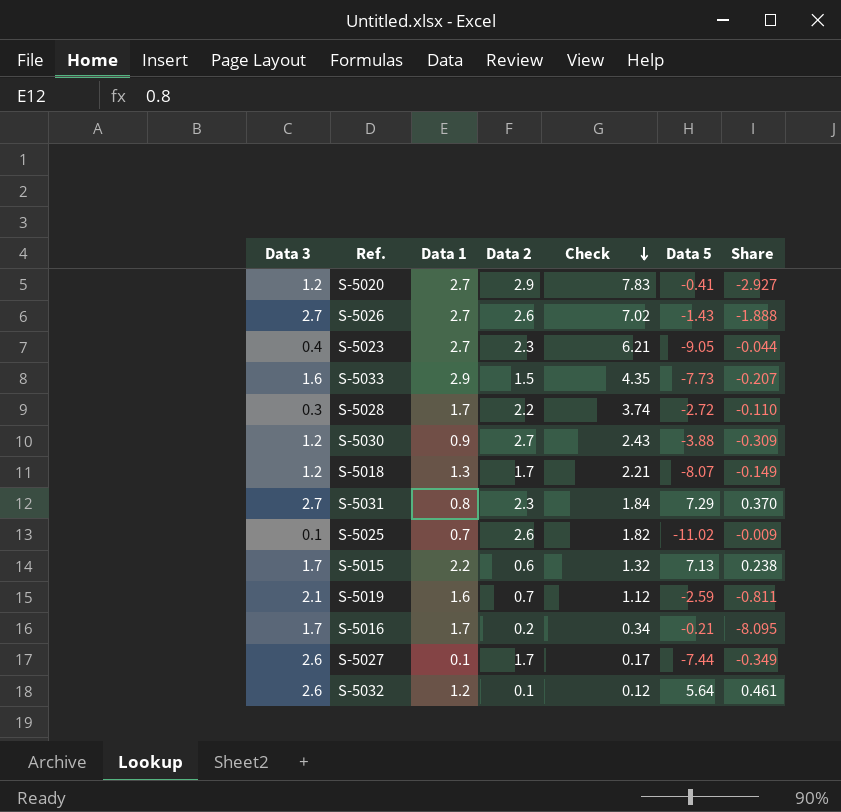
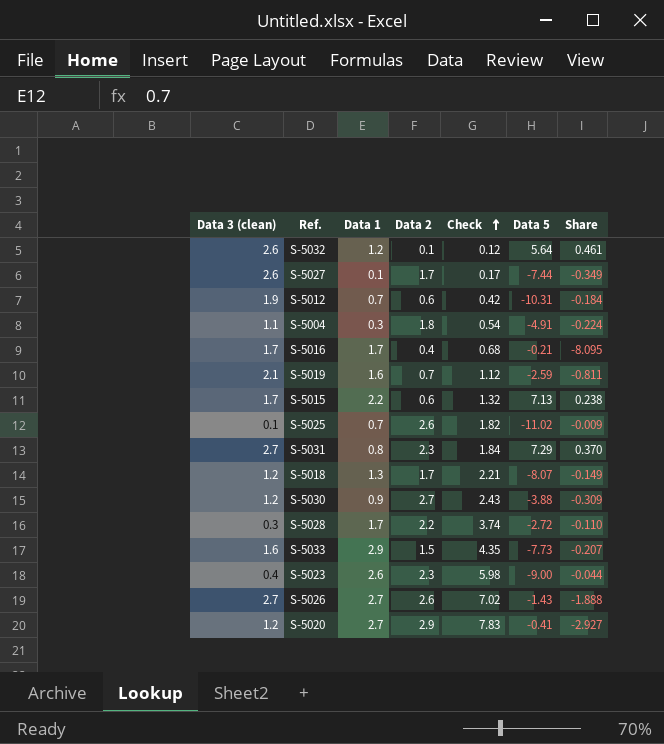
row order: Check descending -> Check ascending
column name: Data 3 -> Data 3 (clean)
row S-5012: none -> 1.9 | 0.7 | 0.6 | 0.42 | -10.31 | -0.184
row S-5004: none -> 1.1 | 0.3 | 1.8 | 0.54 | -4.91 | -0.224
S-5016 | Data 2: 0.2 -> 0.4
S-5016 | Check: 0.34 -> 0.68
S-5023 | Data 1: 2.7 -> 2.6
S-5023 | Check: 6.21 -> 5.98
S-5023 | Data 5: -9.05 -> -9.00

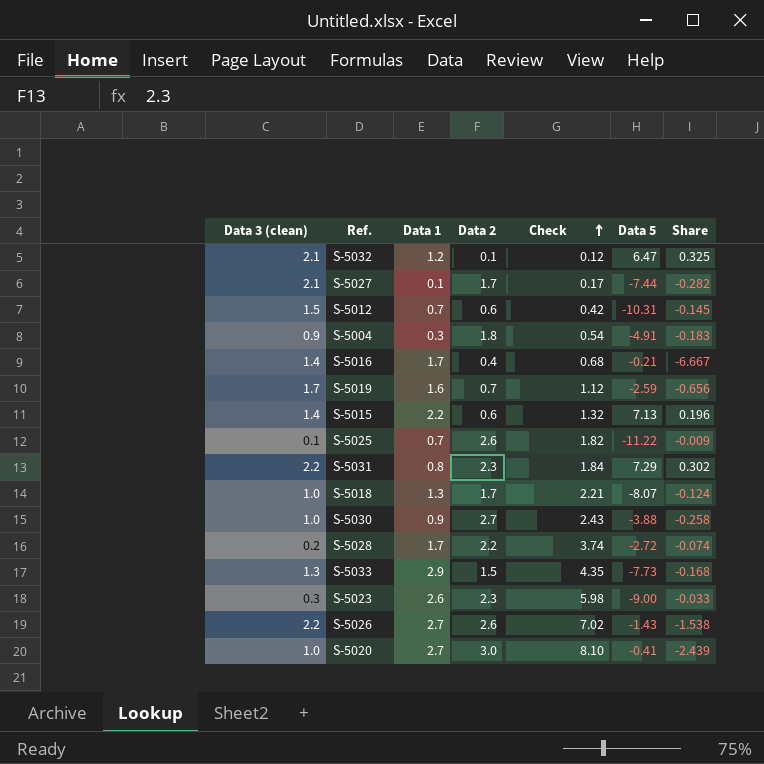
S-5032 | Data 3 (clean): 2.6 -> 2.1
S-5032 | Data 5: 5.64 -> 6.47
S-5032 | Share: 0.461 -> 0.325
S-5027 | Data 3 (clean): 2.6 -> 2.1
S-5027 | Share: -0.349 -> -0.282
S-5012 | Data 3 (clean): 1.9 -> 1.5
S-5012 | Share: -0.184 -> -0.145
S-5004 | Data 3 (clean): 1.1 -> 0.9
S-5004 | Share: -0.224 -> -0.183
S-5016 | Data 3 (clean): 1.7 -> 1.4
S-5016 | Share: -8.095 -> -6.667
S-5019 | Data 3 (clean): 2.1 -> 1.7
S-5019 | Share: -0.811 -> -0.656
S-5015 | Data 3 (clean): 1.7 -> 1.4
S-5015 | Share: 0.238 -> 0.196
S-5025 | Data 5: -11.02 -> -11.22
S-5031 | Data 3 (clean): 2.7 -> 2.2
S-5031 | Share: 0.370 -> 0.302
S-5018 | Data 3 (clean): 1.2 -> 1.0
S-5018 | Share: -0.149 -> -0.124
S-5030 | Data 3 (clean): 1.2 -> 1.0
S-5030 | Share: -0.309 -> -0.258
S-5028 | Data 3 (clean): 0.3 -> 0.2
S-5028 | Share: -0.110 -> -0.074
S-5033 | Data 3 (clean): 1.6 -> 1.3
S-5033 | Share: -0.207 -> -0.168
S-5023 | Data 3 (clean): 0.4 -> 0.3
S-5023 | Share: -0.044 -> -0.033
S-5026 | Data 3 (clean): 2.7 -> 2.2
S-5026 | Share: -1.888 -> -1.538
S-5020 | Data 3 (clean): 1.2 -> 1.0
S-5020 | Data 2: 2.9 -> 3.0
S-5020 | Check: 7.83 -> 8.10
S-5020 | Share: -2.927 -> -2.439

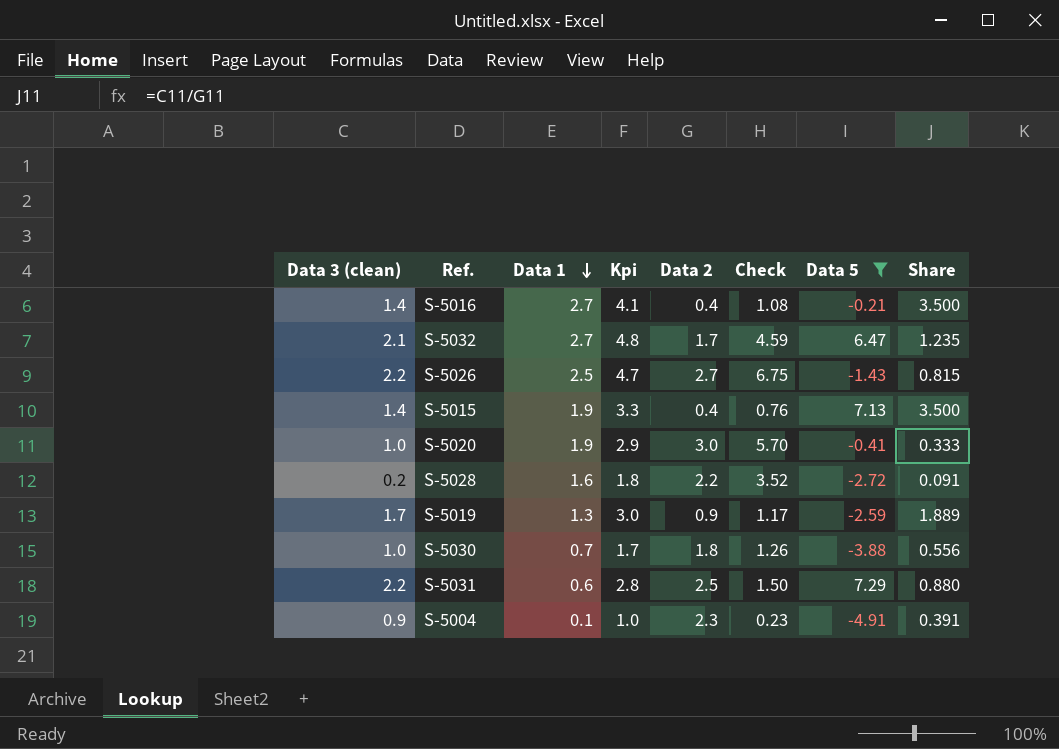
filter: none -> Data 5 >= -4.91
row order: Check ascending -> Data 1 descending
column Kpi | formula: none -> [Data 3 (clean)] + [Data 1]
column Share | formula: [Data 3 (clean)] / [Data 5] -> [Data 3 (clean)] / [Data 2]
S-5016 | Data 1: 1.7 -> 2.7
S-5016 | Check: 0.68 -> 1.08
S-5032 | Data 1: 1.2 -> 2.7
S-5032 | Data 2: 0.1 -> 1.7
S-5032 | Check: 0.12 -> 4.59
S-5026 | Data 1: 2.7 -> 2.5
S-5026 | Data 2: 2.6 -> 2.7
S-5026 | Check: 7.02 -> 6.75
S-5015 | Data 1: 2.2 -> 1.9
S-5015 | Data 2: 0.6 -> 0.4
S-5015 | Check: 1.32 -> 0.76
S-5020 | Data 1: 2.7 -> 1.9
S-5020 | Check: 8.10 -> 5.70
S-5028 | Data 1: 1.7 -> 1.6
S-5028 | Check: 3.74 -> 3.52
S-5019 | Data 1: 1.6 -> 1.3
S-5019 | Data 2: 0.7 -> 0.9
S-5019 | Check: 1.12 -> 1.17
S-5030 | Data 1: 0.9 -> 0.7
S-5030 | Data 2: 2.7 -> 1.8
S-5030 | Check: 2.43 -> 1.26
S-5031 | Data 1: 0.8 -> 0.6
S-5031 | Data 2: 2.3 -> 2.5
S-5031 | Check: 1.84 -> 1.50
S-5004 | Data 1: 0.3 -> 0.1
S-5004 | Data 2: 1.8 -> 2.3
S-5004 | Check: 0.54 -> 0.23

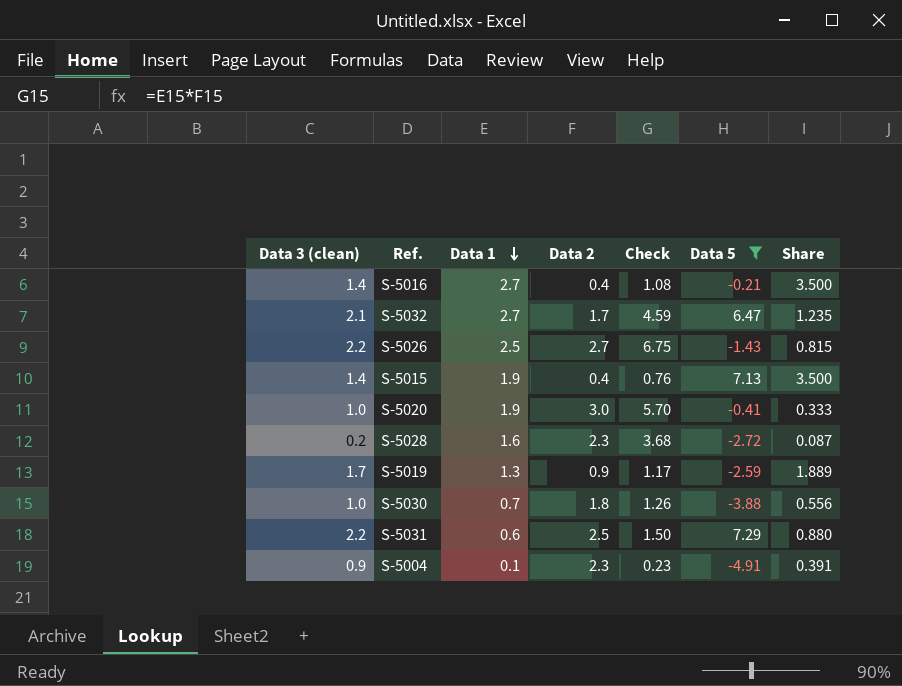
column Kpi | formula: [Data 3 (clean)] + [Data 1] -> none
S-5028 | Data 2: 2.2 -> 2.3
S-5028 | Check: 3.52 -> 3.68
S-5028 | Share: 0.091 -> 0.087

